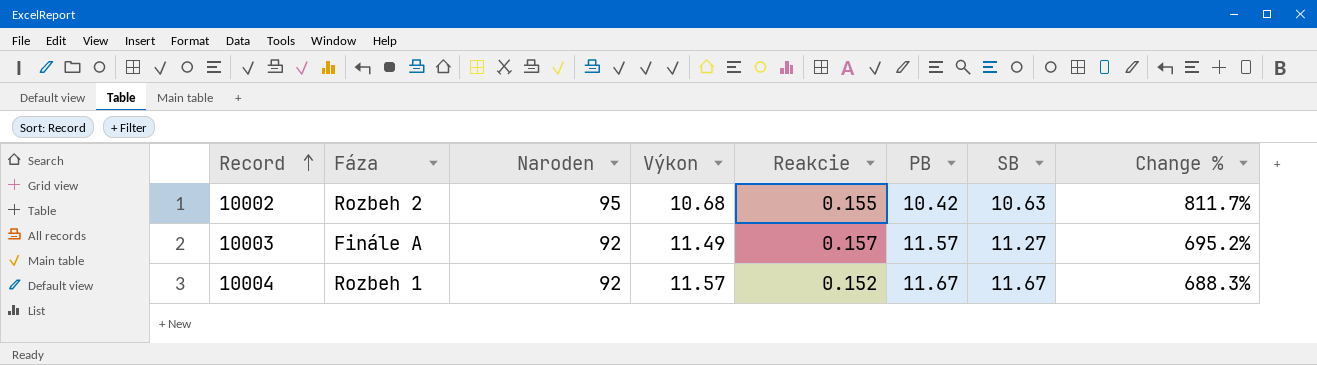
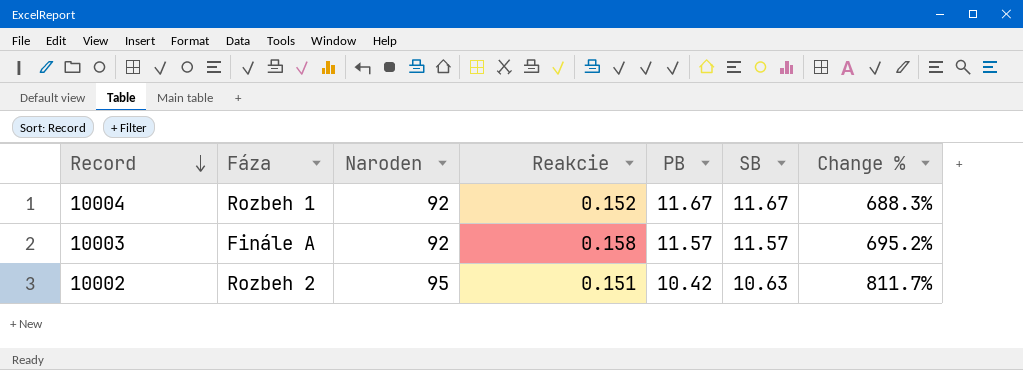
row order: Record ascending -> Record descending
column Výkon | position: 4 -> none
10003 | Reakcie: 0.157 -> 0.158
10003 | SB: 11.27 -> 11.57
10002 | Reakcie: 0.155 -> 0.151

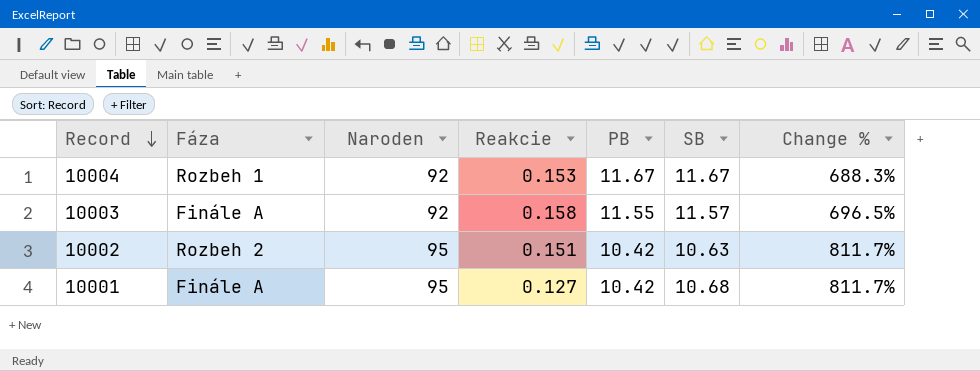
10004 | Reakcie: 0.152 -> 0.153
10003 | PB: 11.57 -> 11.55
10003 | Change %: 695.2% -> 696.5%
row 10001: none -> Finále A | 95 | 0.127 | 10.42 | 10.68 | 811.7%

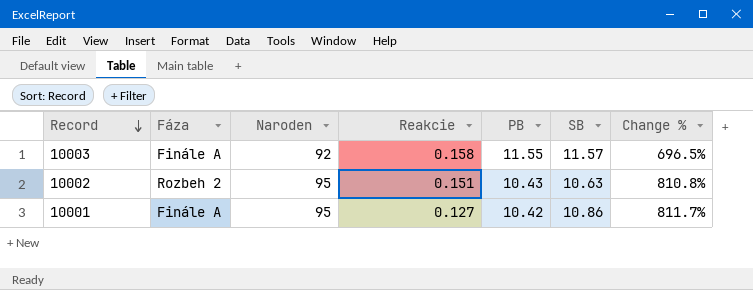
row 10004: Rozbeh 1 | 92 | 0.153 | 11.67 | 11.67 | 688.3% -> none
10002 | PB: 10.42 -> 10.43
10002 | Change %: 811.7% -> 810.8%
10001 | SB: 10.68 -> 10.86

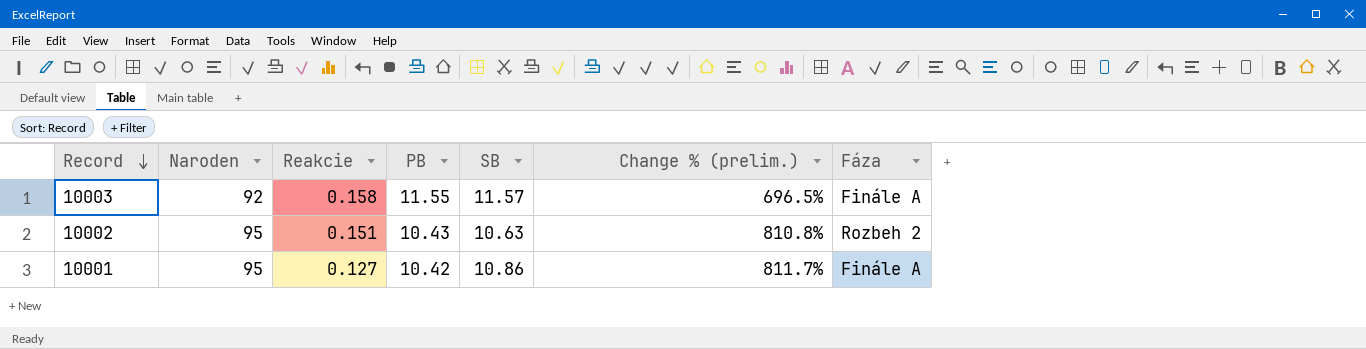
column name: Change % -> Change % (prelim.)
column Fáza | position: 2 -> 7

